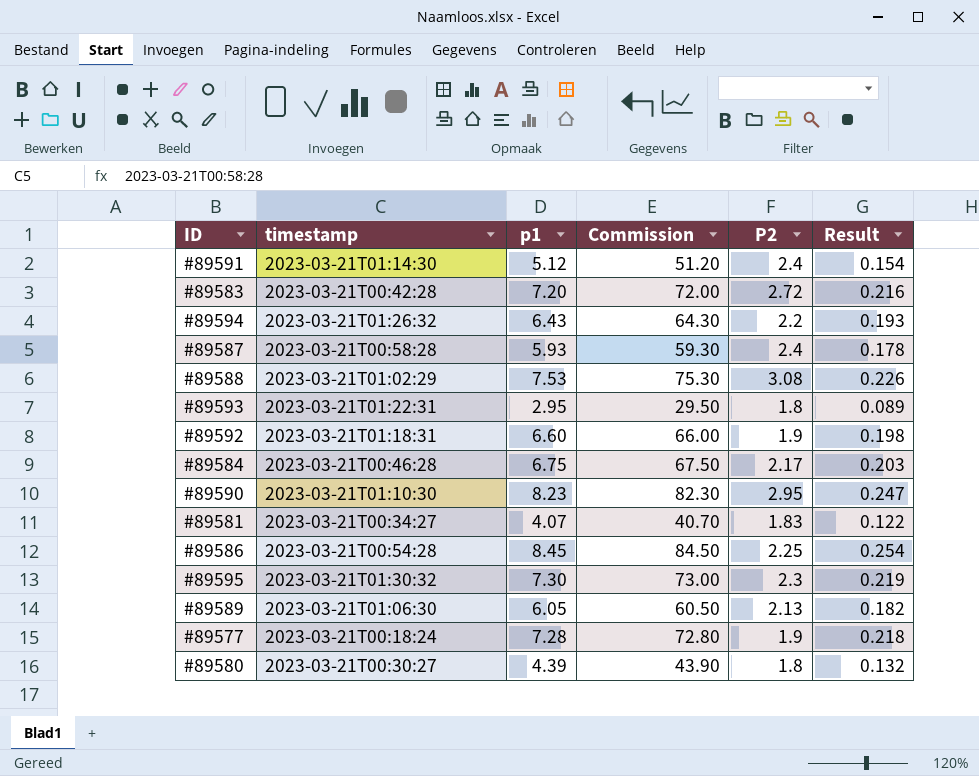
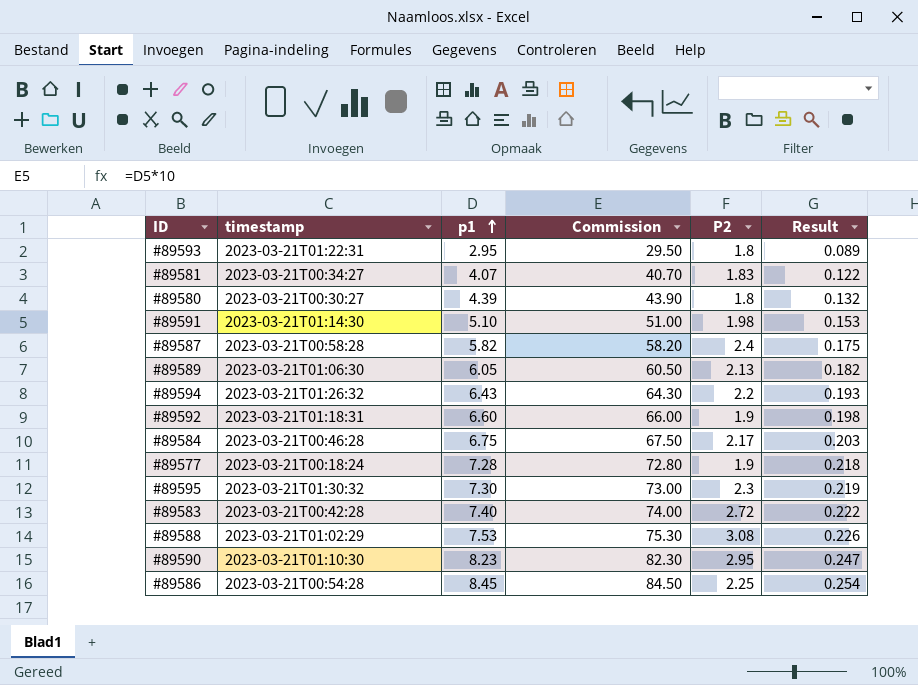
row order: none -> p1 ascending
#89591 | p1: 5.12 -> 5.10
#89591 | Commission: 51.20 -> 51.00
#89591 | P2: 2.4 -> 1.98
#89591 | Result: 0.154 -> 0.153
#89587 | p1: 5.93 -> 5.82
#89587 | Commission: 59.30 -> 58.20
#89587 | Result: 0.178 -> 0.175
#89583 | p1: 7.20 -> 7.40
#89583 | Commission: 72.00 -> 74.00
#89583 | Result: 0.216 -> 0.222

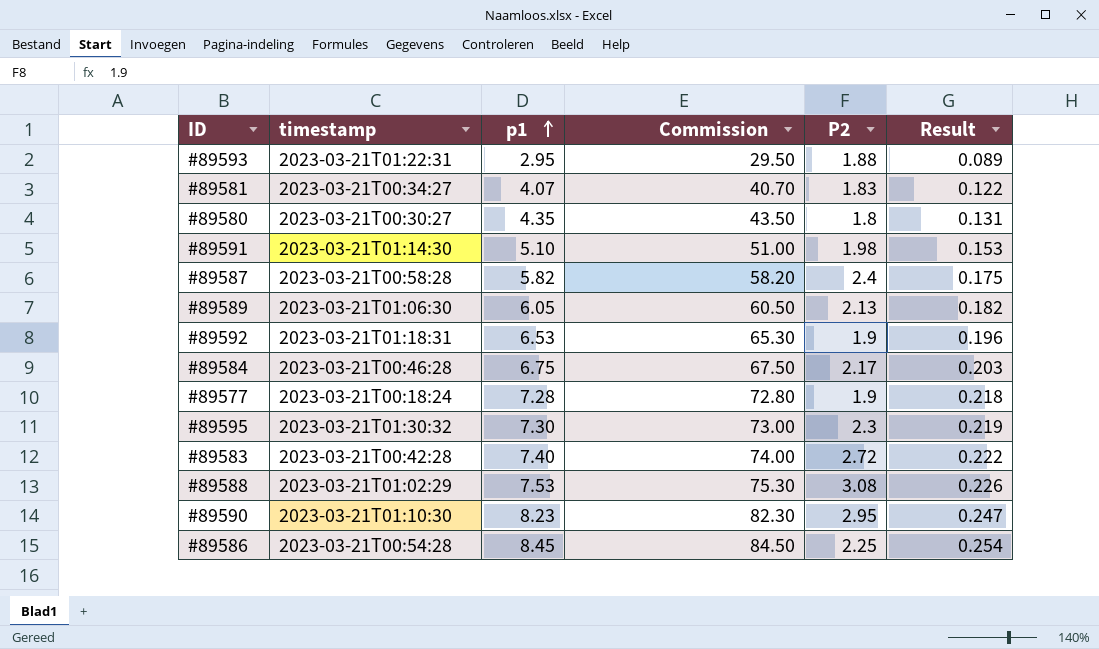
row #89594: 2023-03-21T01:26:32 | 6.43 | 64.30 | 2.2 | 0.193 -> none
#89593 | P2: 1.8 -> 1.88
#89580 | p1: 4.39 -> 4.35
#89580 | Commission: 43.90 -> 43.50
#89580 | Result: 0.132 -> 0.131
#89592 | p1: 6.60 -> 6.53
#89592 | Commission: 66.00 -> 65.30
#89592 | Result: 0.198 -> 0.196

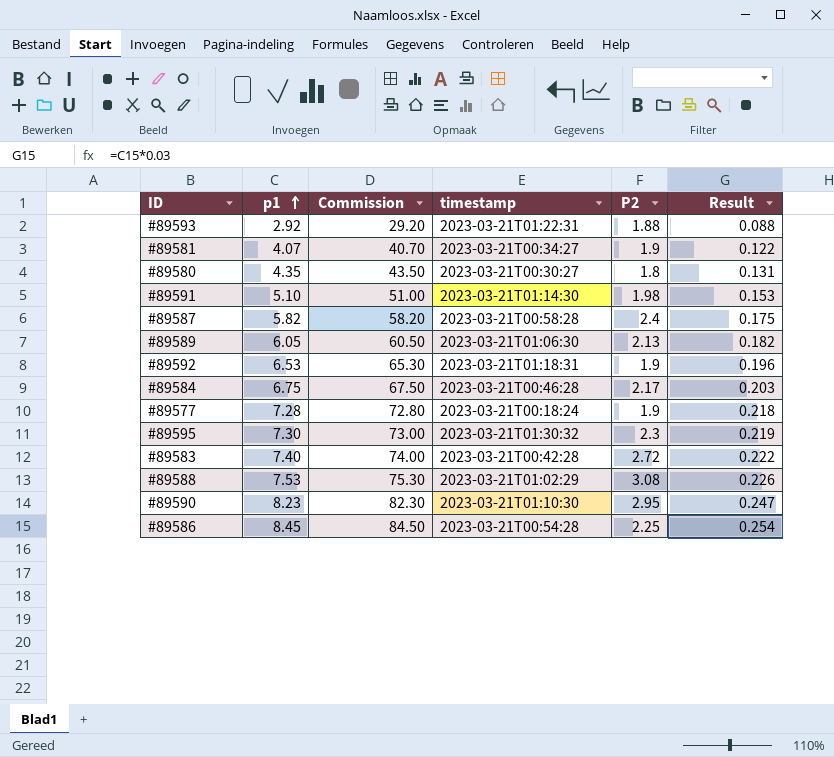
column timestamp | position: 2 -> 4
#89593 | p1: 2.95 -> 2.92
#89593 | Commission: 29.50 -> 29.20
#89593 | Result: 0.089 -> 0.088
#89581 | P2: 1.83 -> 1.9

